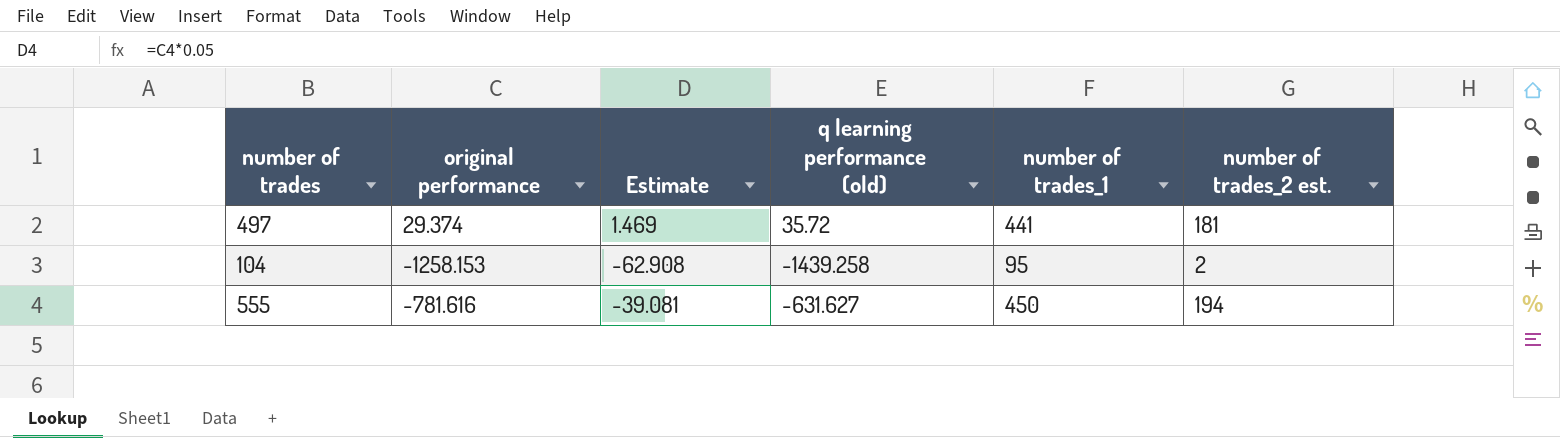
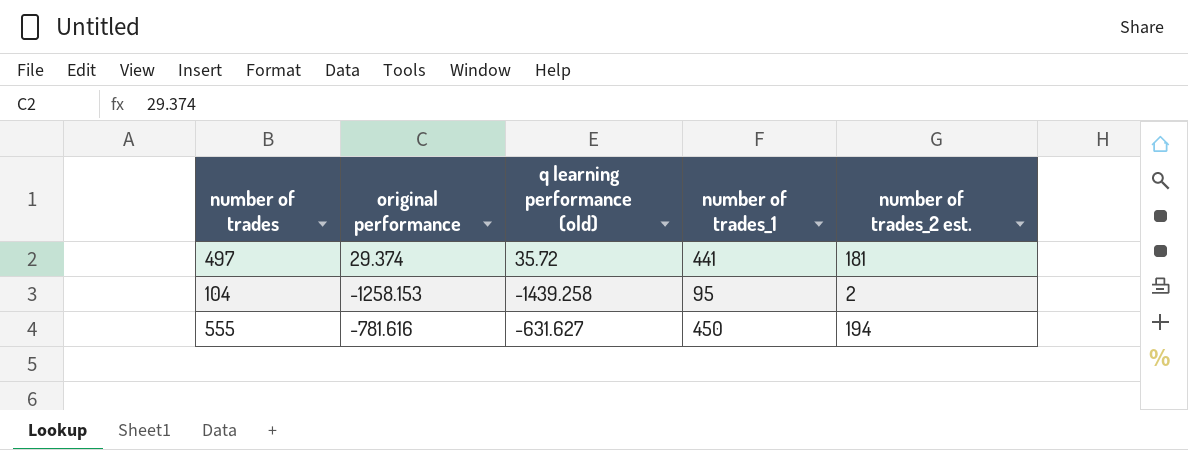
column Estimate | formula: [original performance] * 0.05 -> none

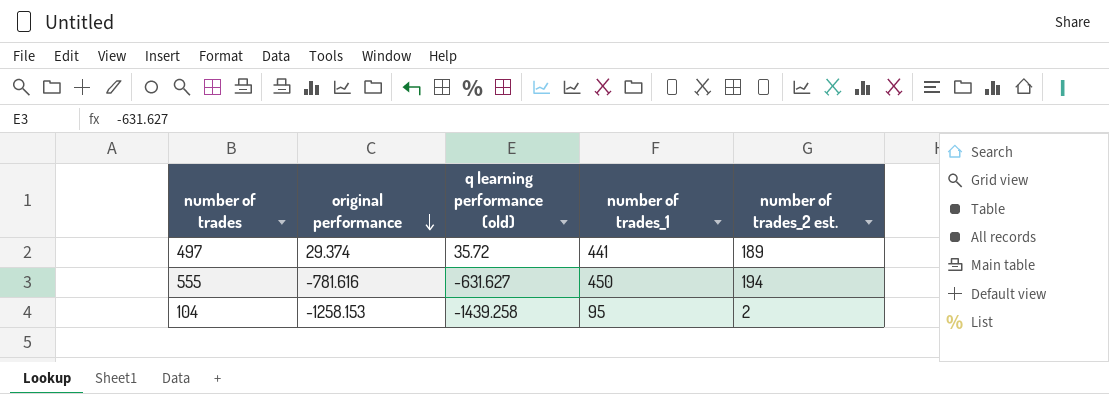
row order: none -> original performance descending
497 | number of trades_2 est.: 181 -> 189

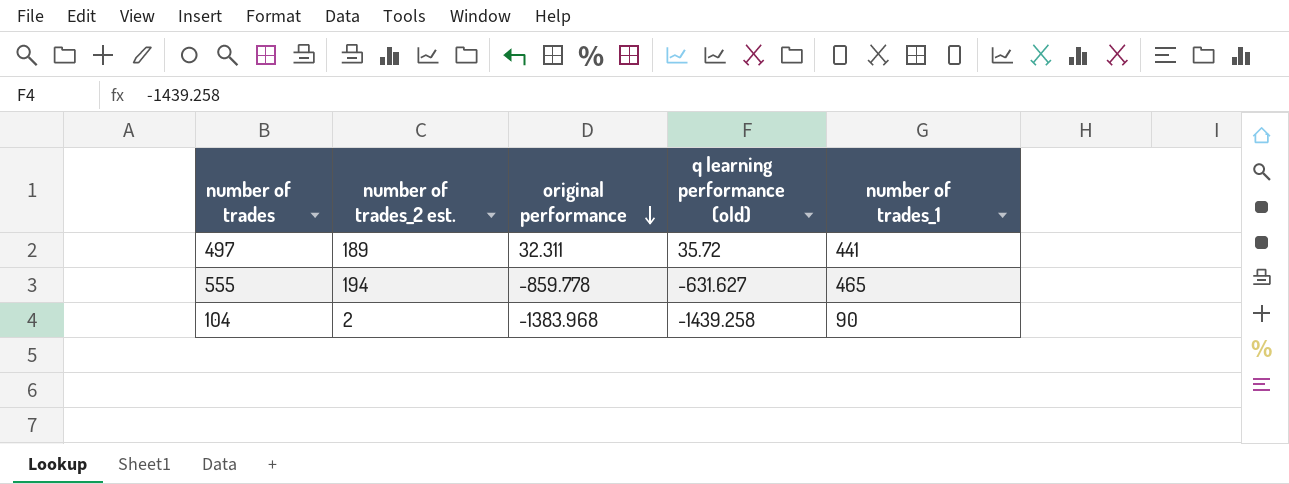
column number of trades_2 est. | position: 5 -> 2
497 | original performance: 29.374 -> 32.311
555 | original performance: -781.616 -> -859.778
555 | number of trades_1: 450 -> 465
104 | original performance: -1258.153 -> -1383.968
104 | number of trades_1: 95 -> 90

